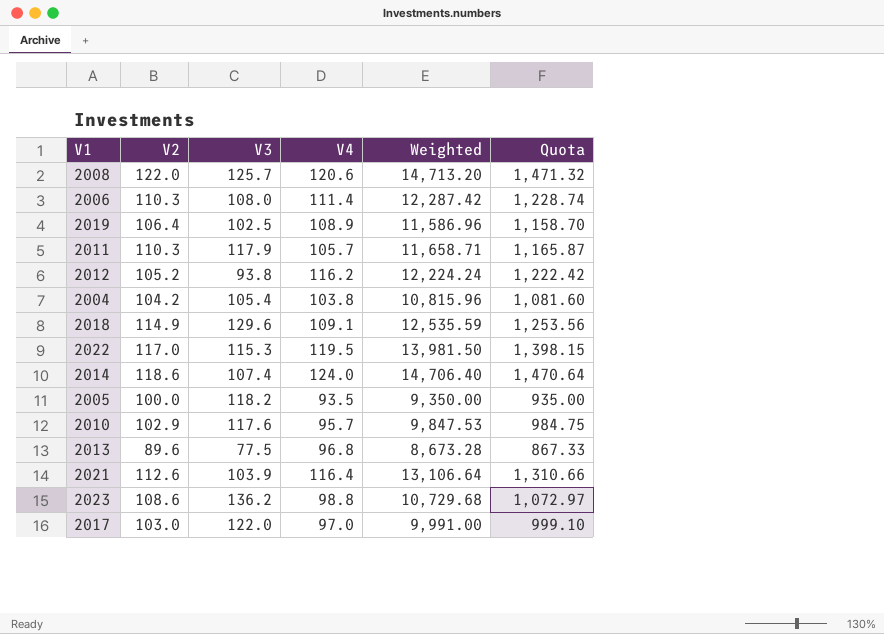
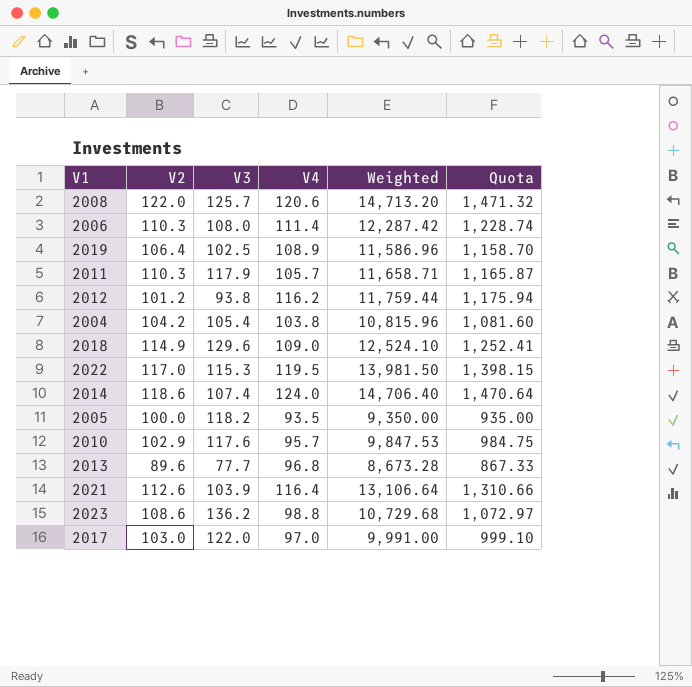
2012 | V2: 105.2 -> 101.2
2012 | Weighted: 12,224.24 -> 11,759.44
2012 | Quota: 1,222.42 -> 1,175.94
2018 | V4: 109.1 -> 109.0
2018 | Weighted: 12,535.59 -> 12,524.10
2018 | Quota: 1,253.56 -> 1,252.41
2013 | V3: 77.5 -> 77.7

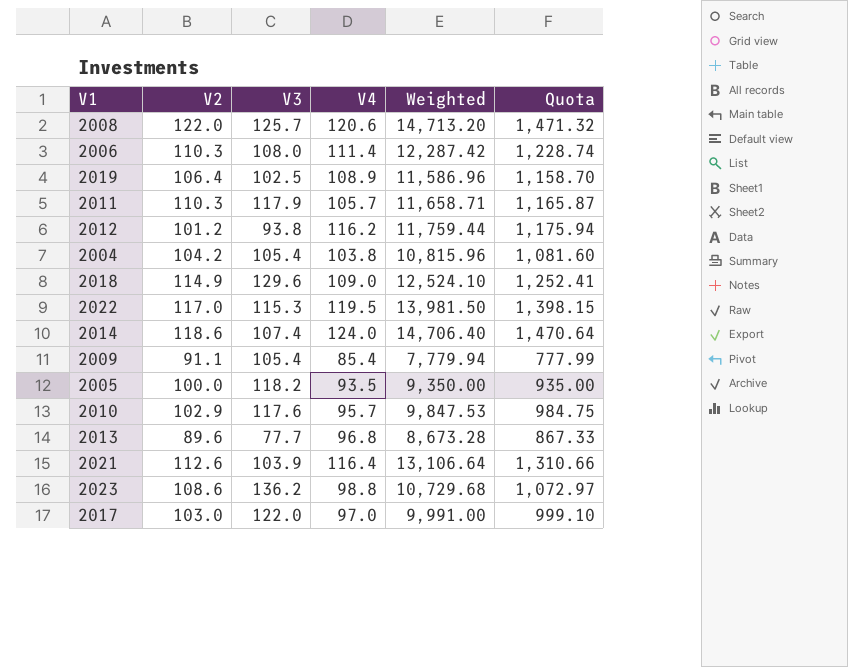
row 2009: none -> 91.1 | 105.4 | 85.4 | 7,779.94 | 777.99

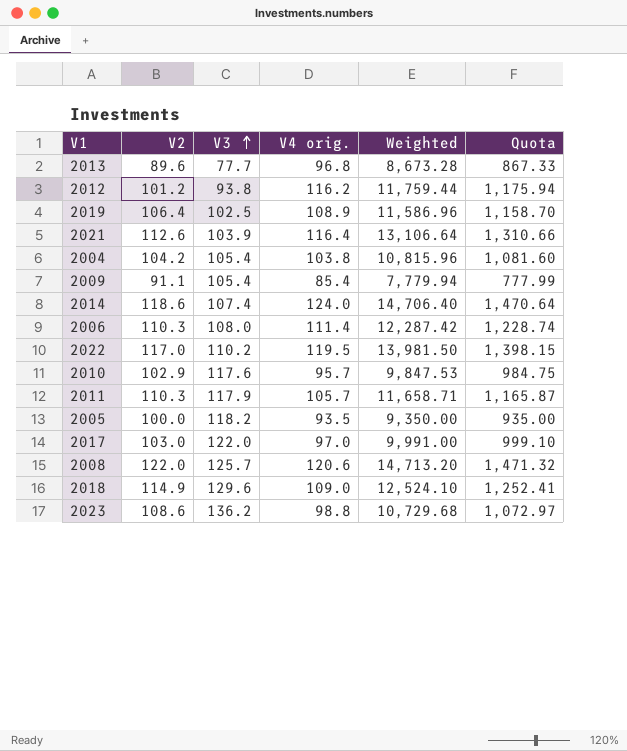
row order: none -> V3 ascending
column name: V4 -> V4 orig.
2022 | V3: 115.3 -> 110.2

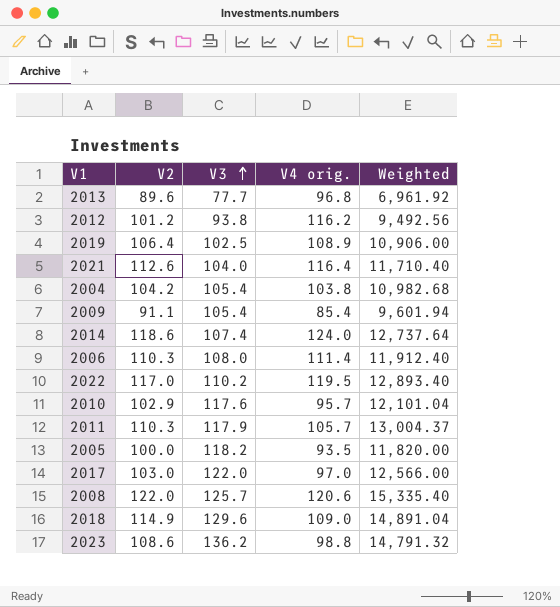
column Quota | formula: [Weighted] * 0.1 -> none
column Weighted | formula: [V2] * [V4 orig.] -> [V2] * [V3]
2021 | V3: 103.9 -> 104.0

